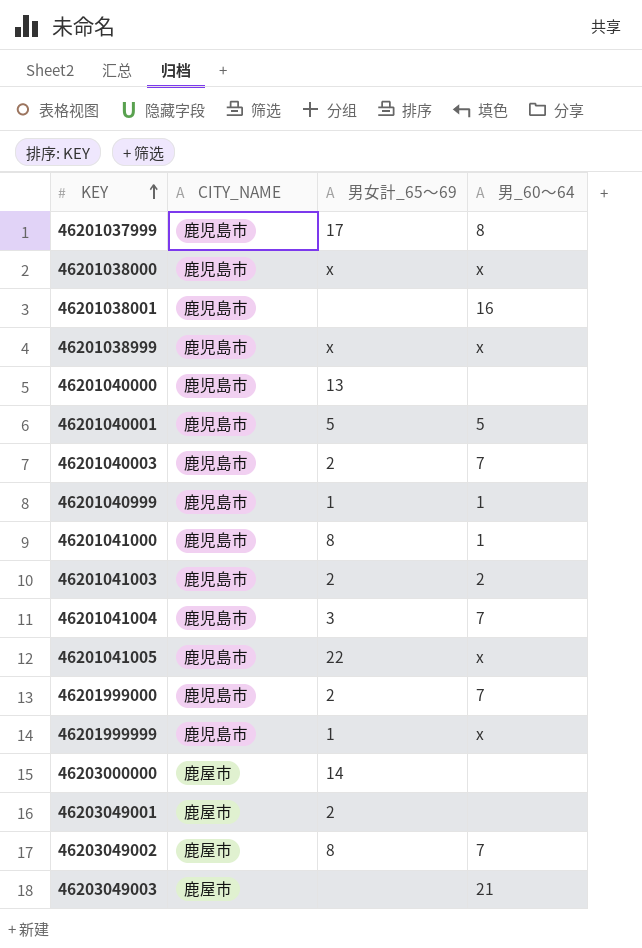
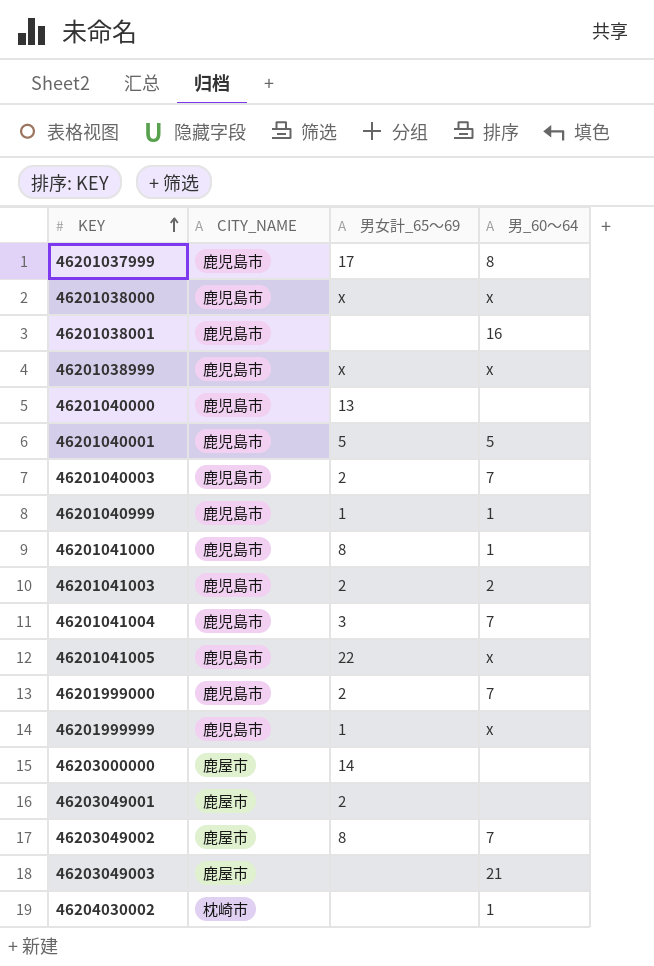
row 46204030002: none -> 枕崎市 | none | 1

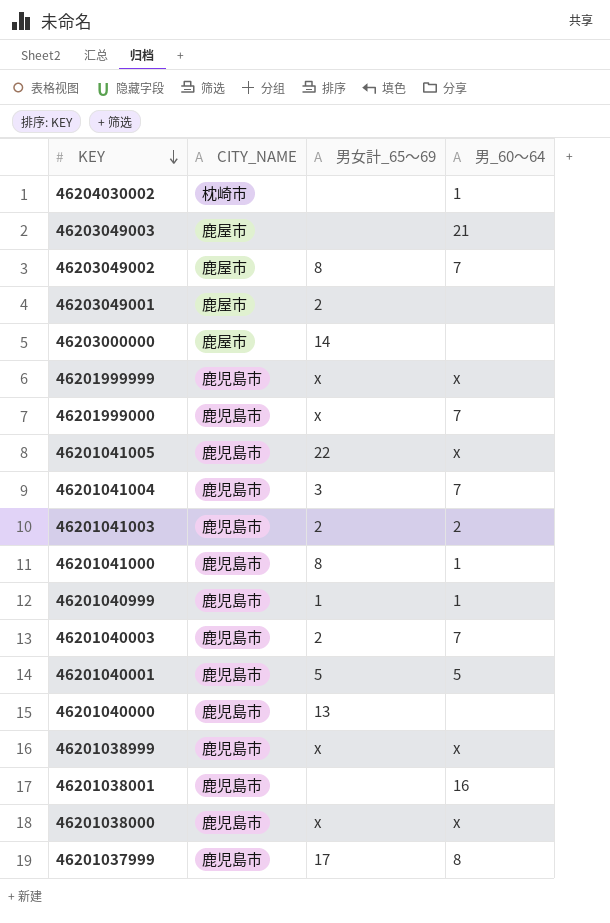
row order: KEY ascending -> KEY descending
46201999999 | 男女計_65～69: 1 -> x
46201999000 | 男女計_65～69: 2 -> x

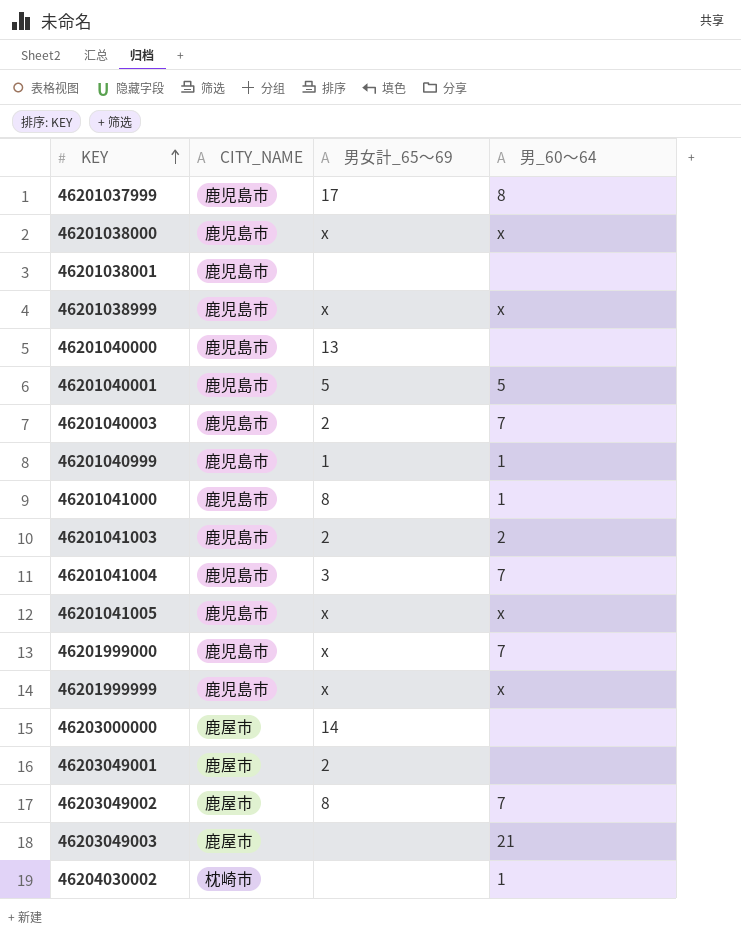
row order: KEY descending -> KEY ascending
46201038001 | 男_60～64: 16 -> none
46201041005 | 男女計_65～69: 22 -> x

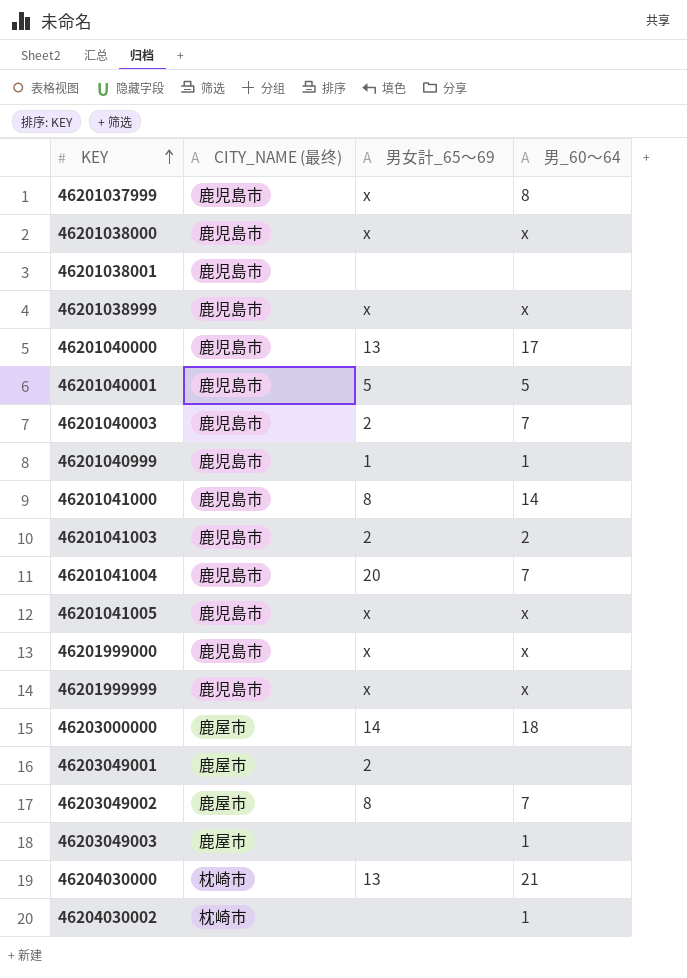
column name: CITY_NAME -> CITY_NAME (最终)
46201037999 | 男女計_65～69: 17 -> x
46201040000 | 男_60～64: none -> 17
46201041000 | 男_60～64: 1 -> 14
46201041004 | 男女計_65～69: 3 -> 20
46201999000 | 男_60～64: 7 -> x
46203000000 | 男_60～64: none -> 18
46203049003 | 男_60～64: 21 -> 1
row 46204030000: none -> 枕崎市 | 13 | 21

